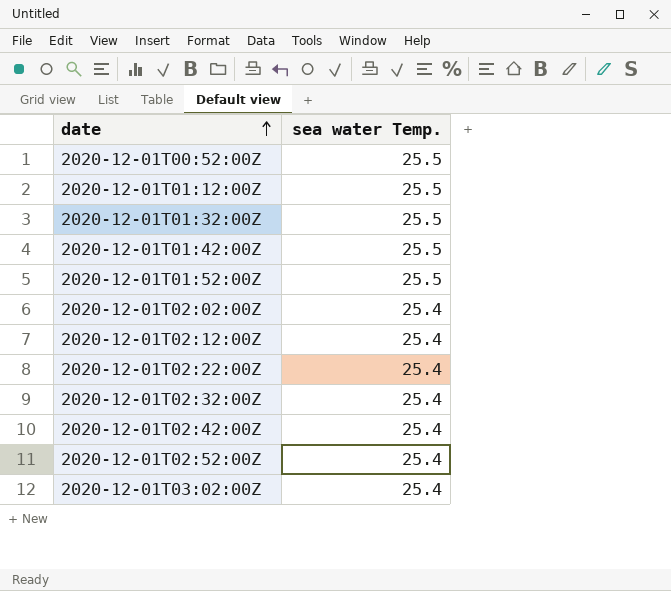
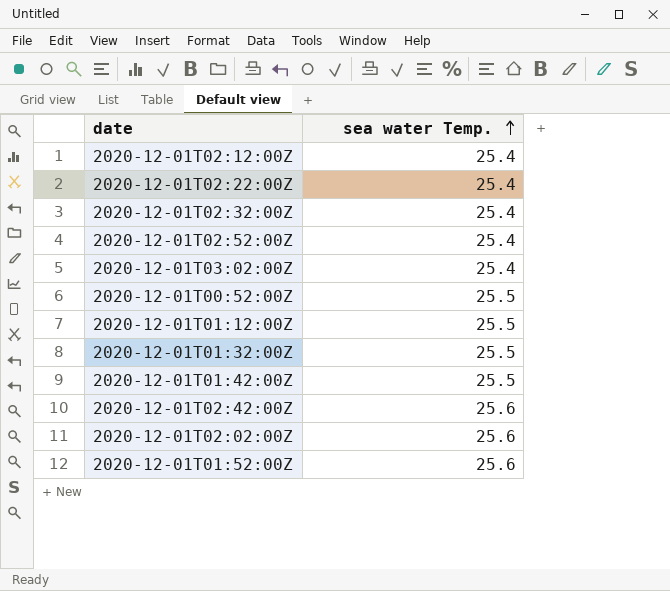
row order: date ascending -> sea water Temp. ascending
2020-12-01T02:42:00Z | sea water Temp.: 25.4 -> 25.6
2020-12-01T02:02:00Z | sea water Temp.: 25.4 -> 25.6
2020-12-01T01:52:00Z | sea water Temp.: 25.5 -> 25.6

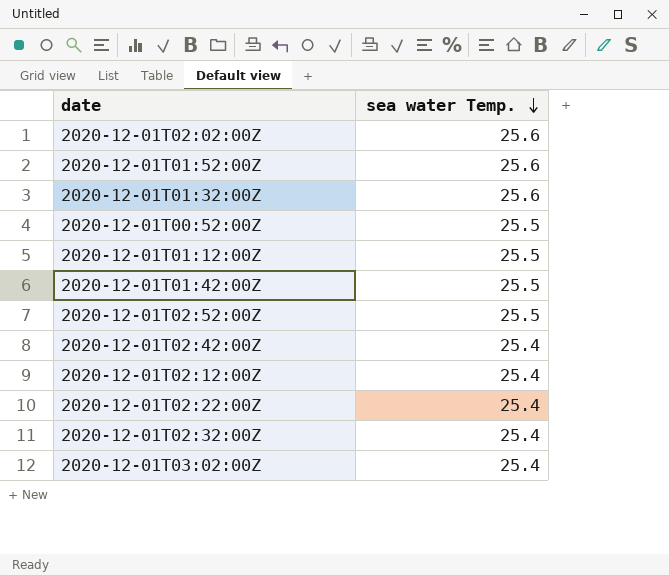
row order: sea water Temp. ascending -> sea water Temp. descending
2020-12-01T01:32:00Z | sea water Temp.: 25.5 -> 25.6
2020-12-01T02:52:00Z | sea water Temp.: 25.4 -> 25.5
2020-12-01T02:42:00Z | sea water Temp.: 25.6 -> 25.4

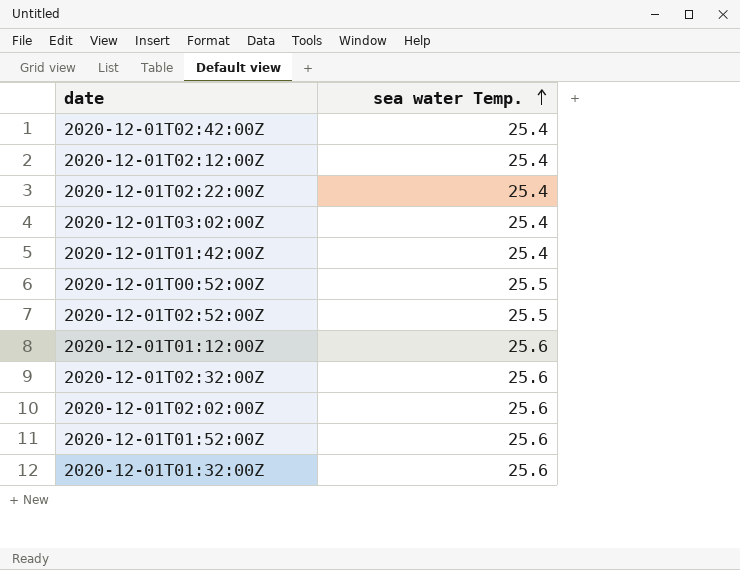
row order: sea water Temp. descending -> sea water Temp. ascending
2020-12-01T01:42:00Z | sea water Temp.: 25.5 -> 25.4
2020-12-01T01:12:00Z | sea water Temp.: 25.5 -> 25.6
2020-12-01T02:32:00Z | sea water Temp.: 25.4 -> 25.6

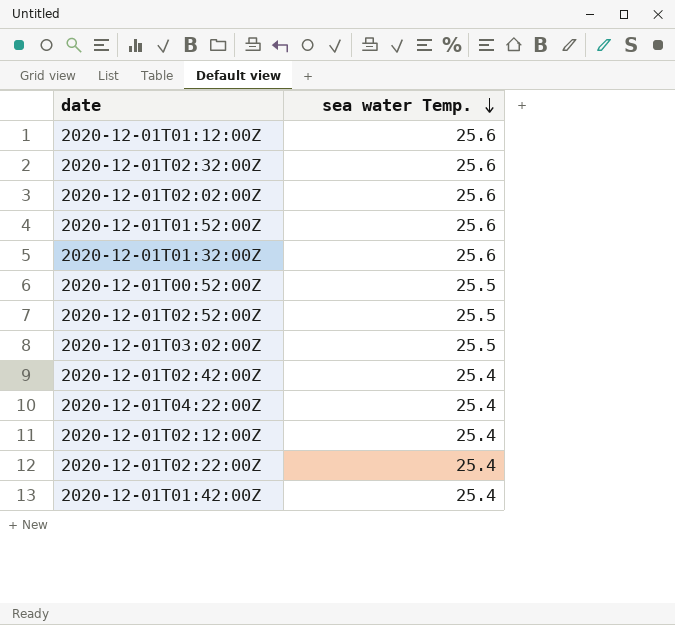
row order: sea water Temp. ascending -> sea water Temp. descending
2020-12-01T03:02:00Z | sea water Temp.: 25.4 -> 25.5
row 2020-12-01T04:22:00Z: none -> 25.4

